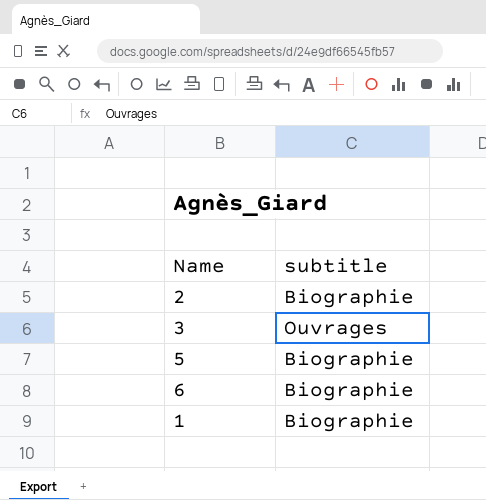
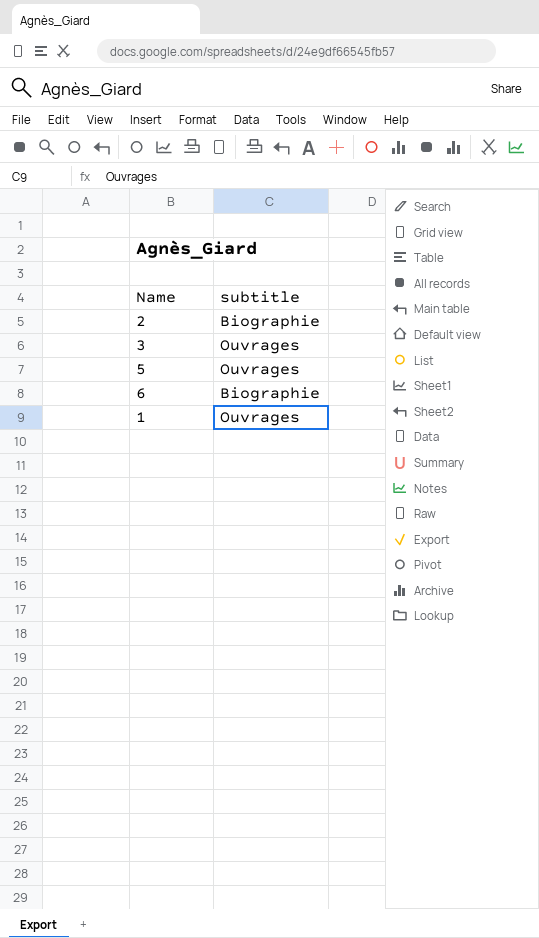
5 | subtitle: Biographie -> Ouvrages
1 | subtitle: Biographie -> Ouvrages

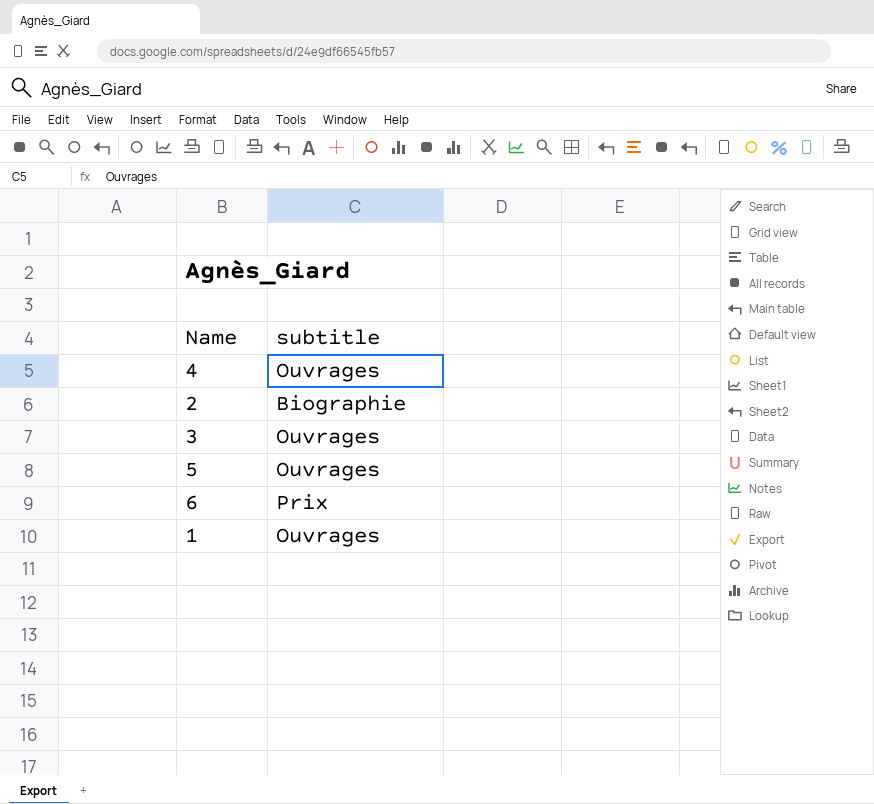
row 4: none -> Ouvrages
6 | subtitle: Biographie -> Prix

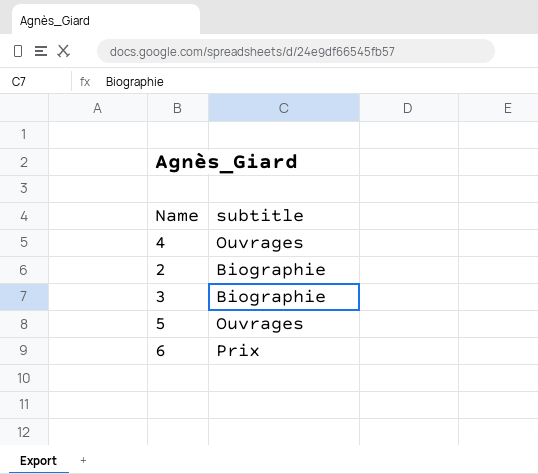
row 1: Ouvrages -> none
3 | subtitle: Ouvrages -> Biographie

